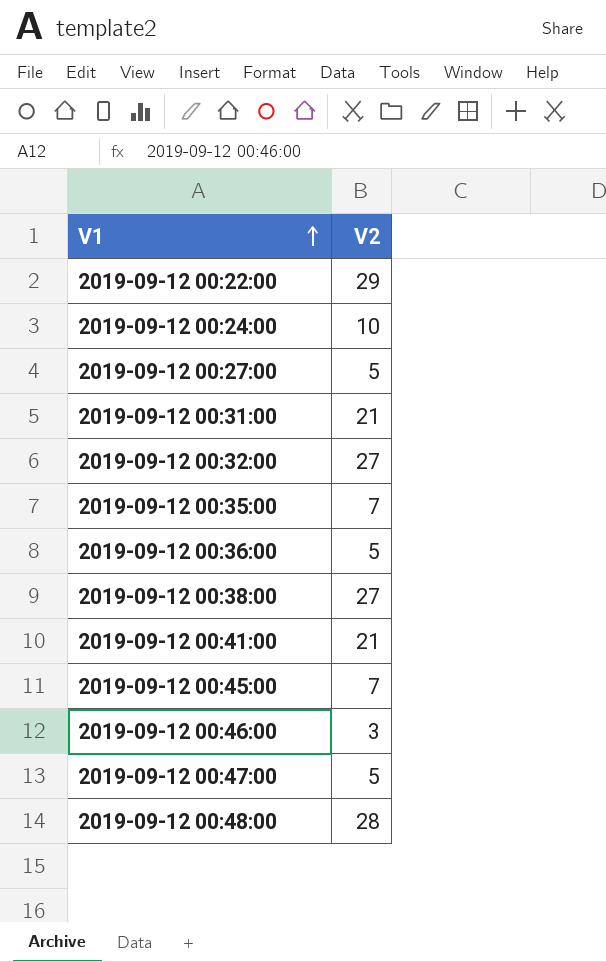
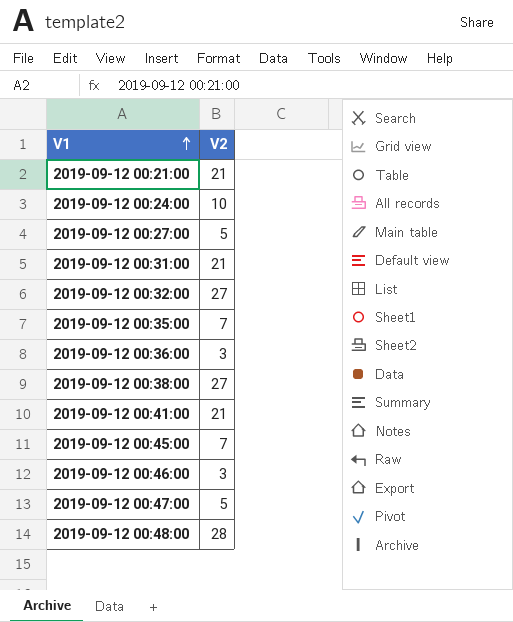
row 2019-09-12 00:22:00: 29 -> none
row 2019-09-12 00:21:00: none -> 21
2019-09-12 00:36:00 | V2: 5 -> 3

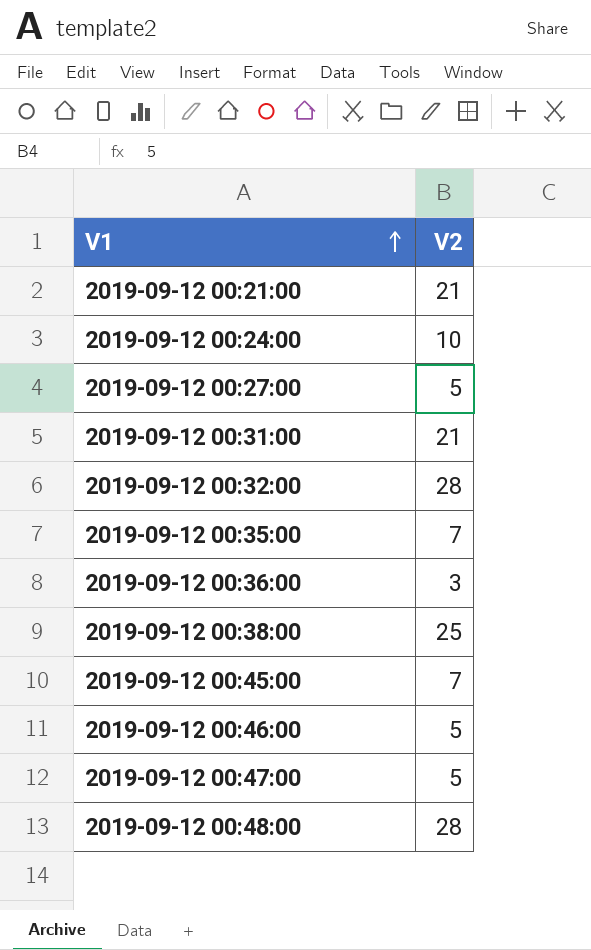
row 2019-09-12 00:41:00: 21 -> none
2019-09-12 00:32:00 | V2: 27 -> 28
2019-09-12 00:38:00 | V2: 27 -> 25
2019-09-12 00:46:00 | V2: 3 -> 5

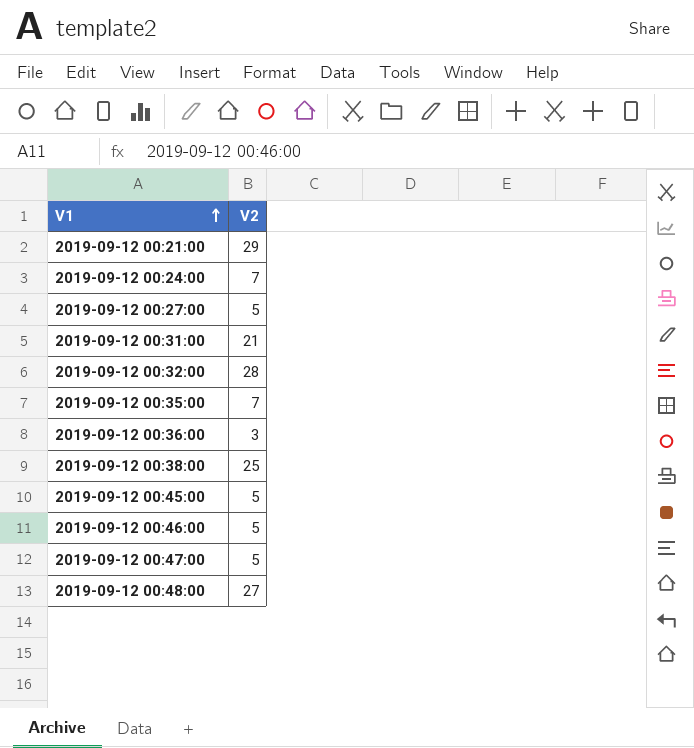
2019-09-12 00:21:00 | V2: 21 -> 29
2019-09-12 00:24:00 | V2: 10 -> 7
2019-09-12 00:45:00 | V2: 7 -> 5
2019-09-12 00:48:00 | V2: 28 -> 27

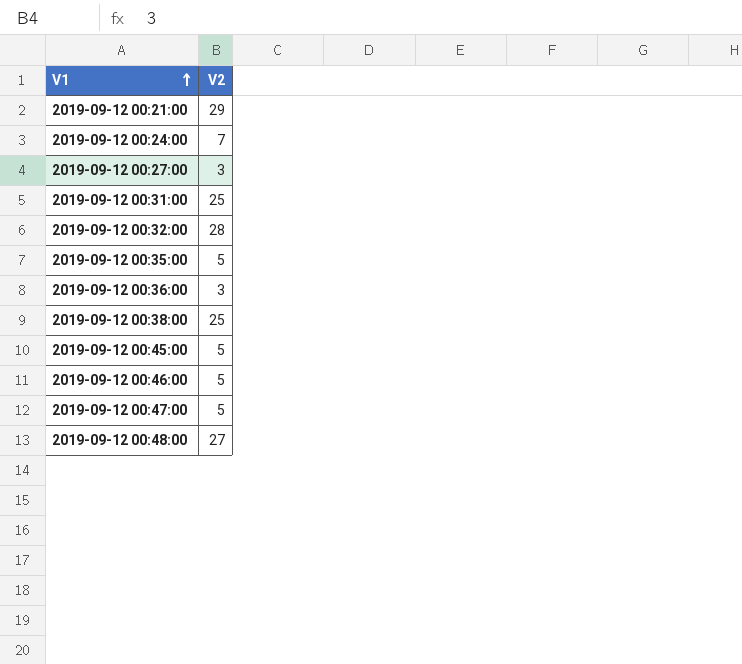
2019-09-12 00:27:00 | V2: 5 -> 3
2019-09-12 00:31:00 | V2: 21 -> 25
2019-09-12 00:35:00 | V2: 7 -> 5

